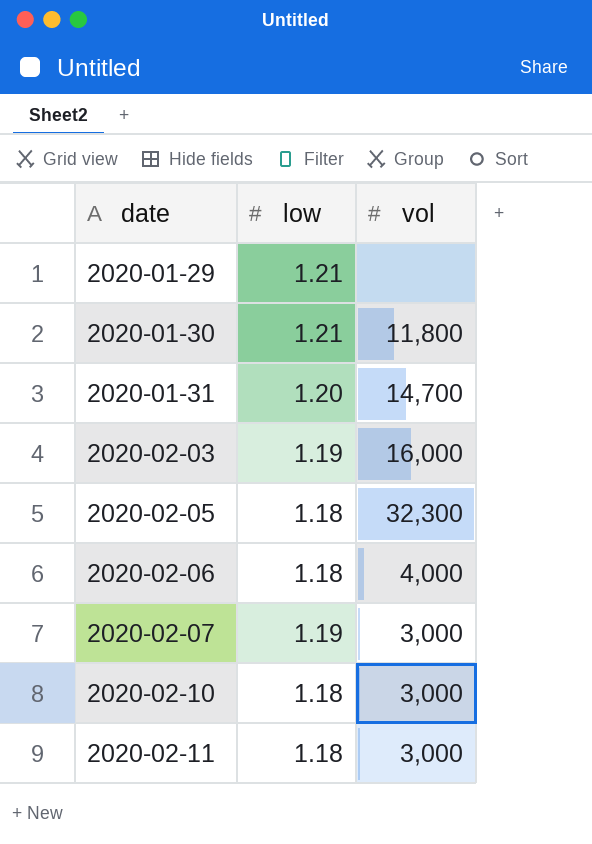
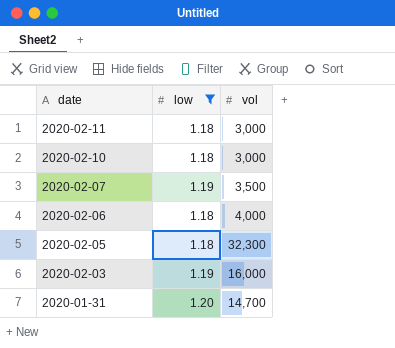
filter: none -> low != 1.21
row order: date ascending -> date descending
2020-02-07 | vol: 3,000 -> 3,500

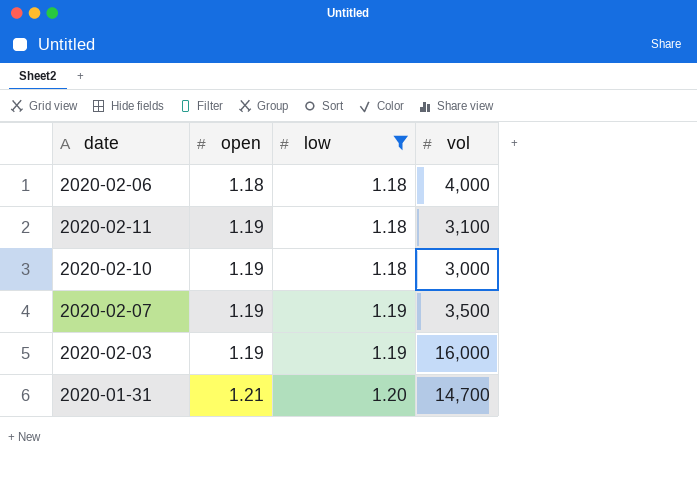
row order: date descending -> open ascending
column open | position: none -> 2
row 2020-02-05: 1.18 | 32,300 -> none
2020-02-11 | vol: 3,000 -> 3,100

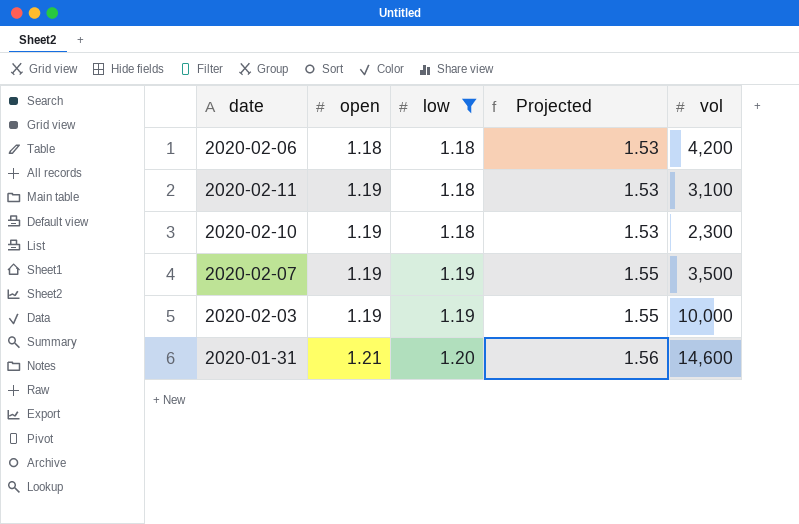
column Projected | formula: none -> [low] * 1.3
2020-02-06 | vol: 4,000 -> 4,200
2020-02-10 | vol: 3,000 -> 2,300
2020-02-03 | vol: 16,000 -> 10,000
2020-01-31 | vol: 14,700 -> 14,600

